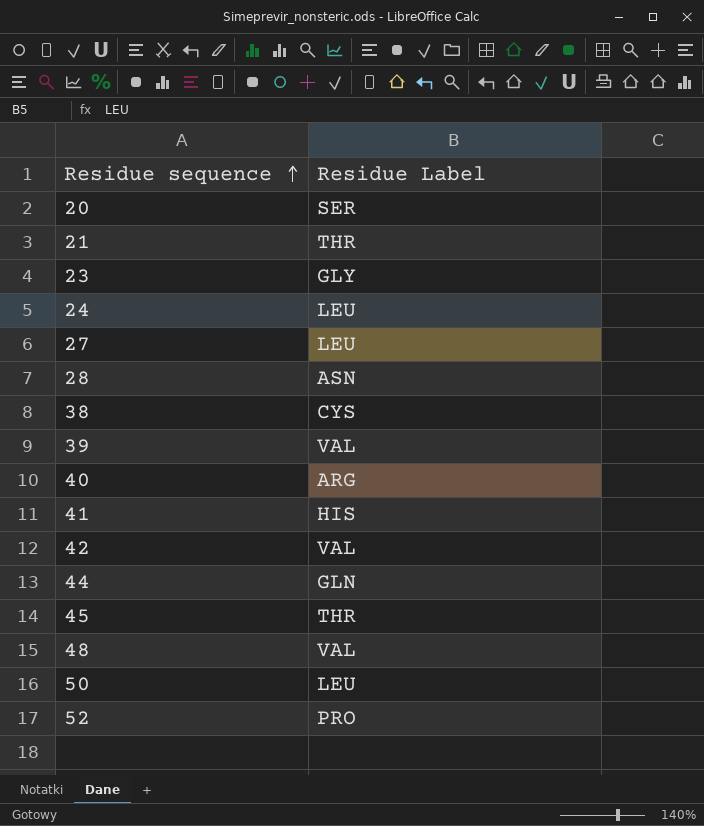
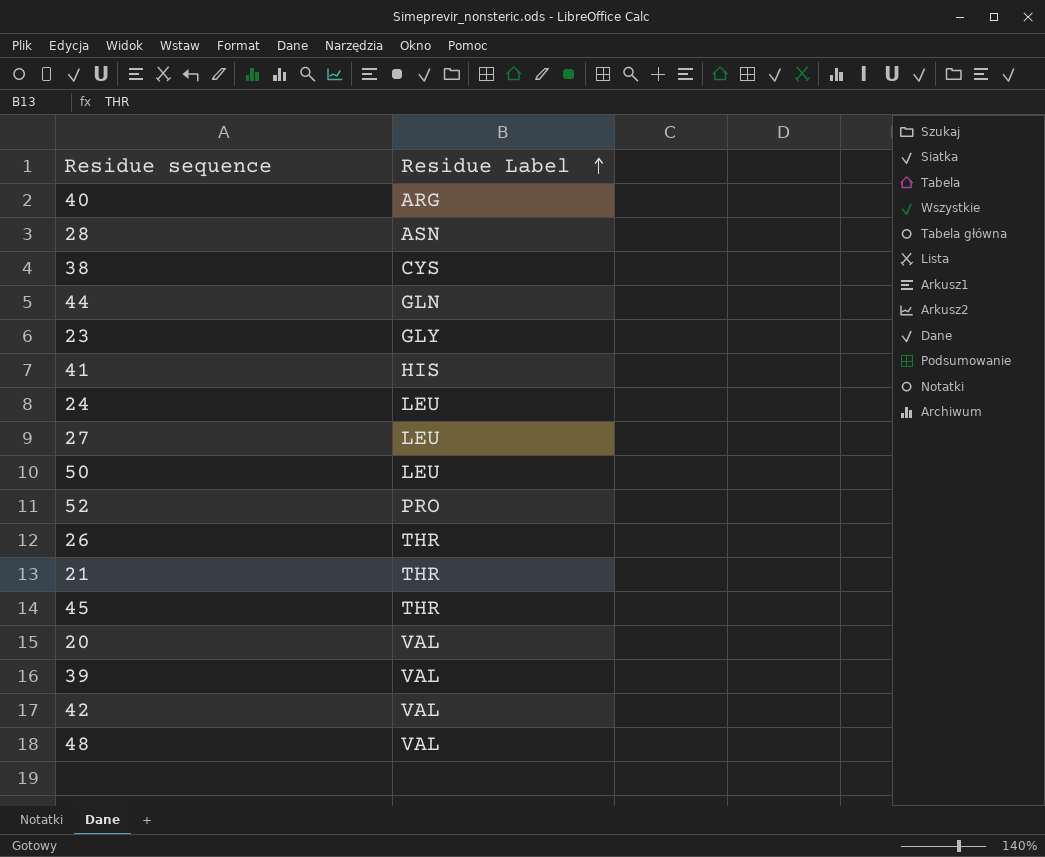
row order: Residue sequence ascending -> Residue Label ascending
row 26: none -> THR
20 | Residue Label: SER -> VAL

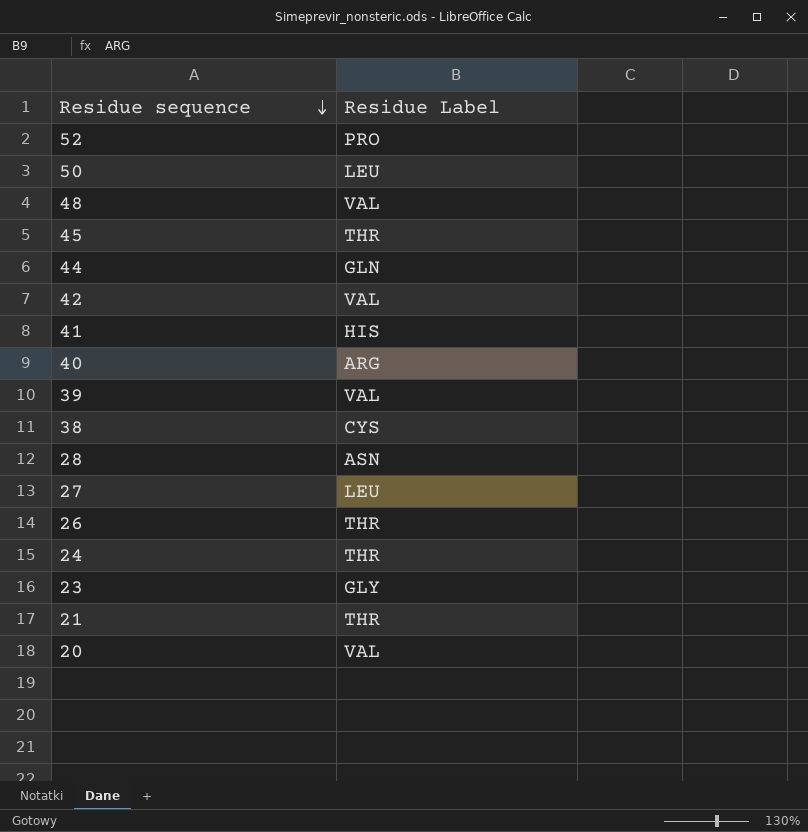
row order: Residue Label ascending -> Residue sequence descending
24 | Residue Label: LEU -> THR

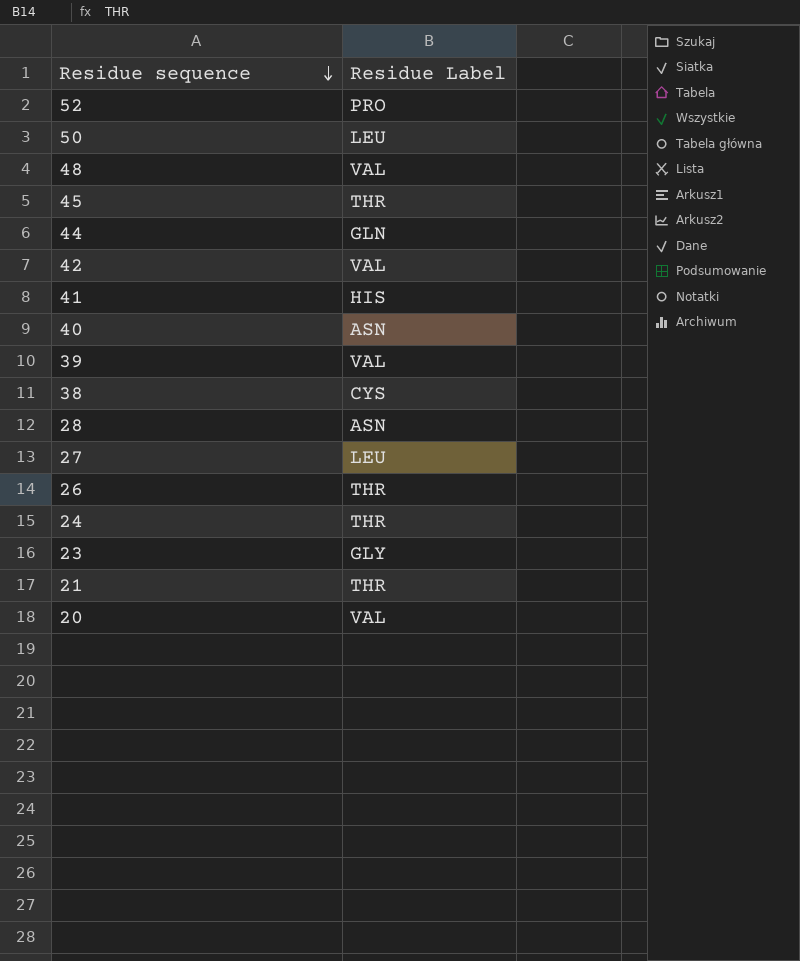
40 | Residue Label: ARG -> ASN

